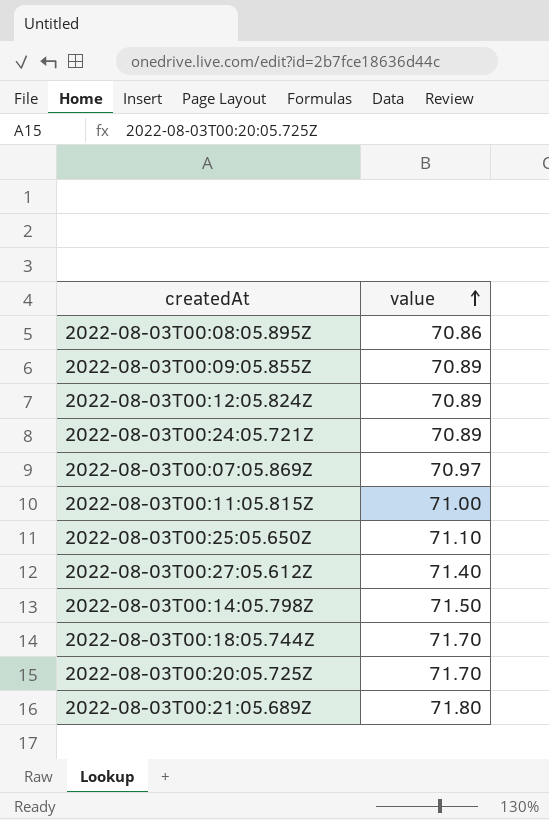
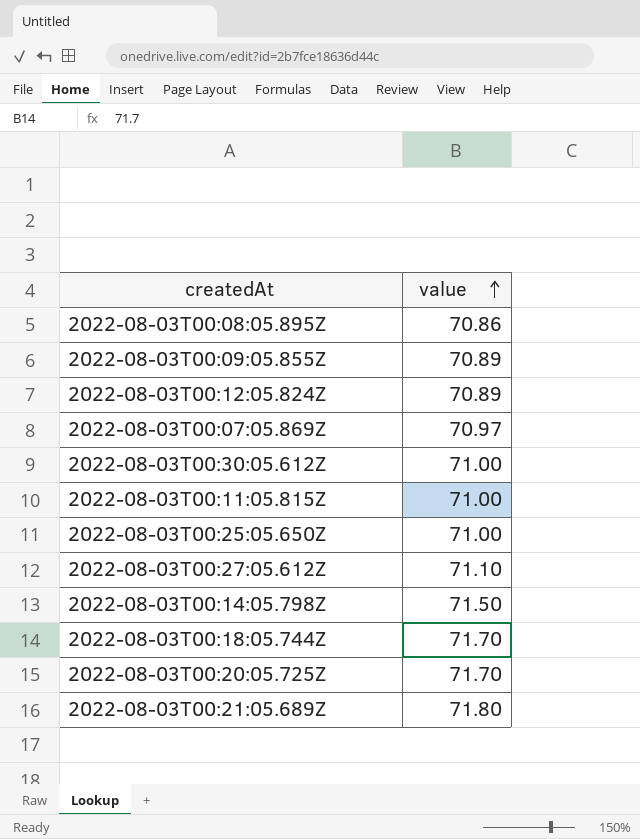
row 2022-08-03T00:24:05.721Z: 70.89 -> none
row 2022-08-03T00:30:05.612Z: none -> 71.00
2022-08-03T00:25:05.650Z | value: 71.10 -> 71.00
2022-08-03T00:27:05.612Z | value: 71.40 -> 71.10

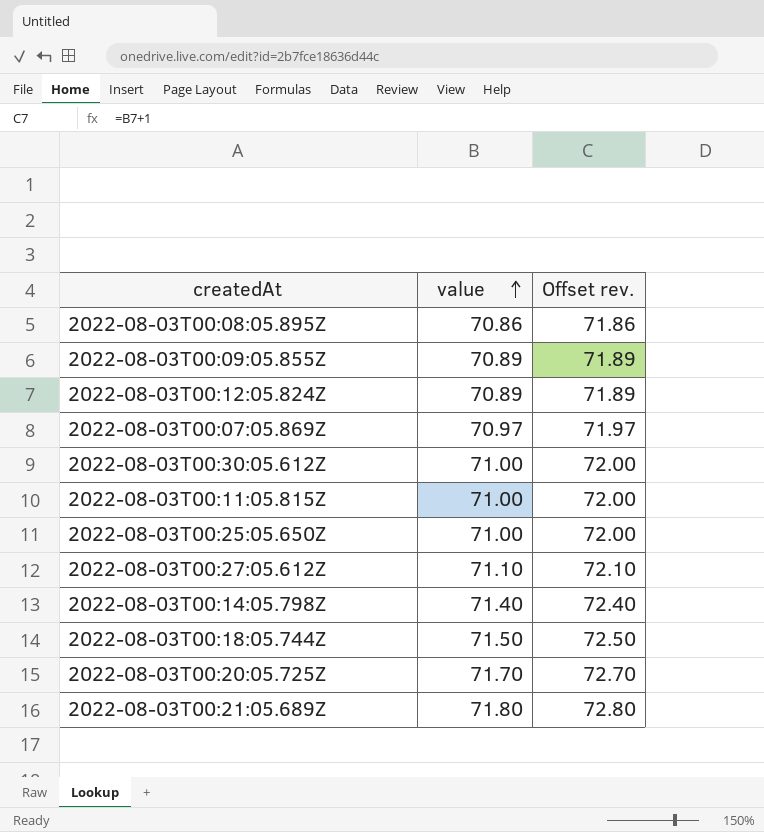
column Offset rev. | formula: none -> [value] + 1
2022-08-03T00:14:05.798Z | value: 71.50 -> 71.40
2022-08-03T00:18:05.744Z | value: 71.70 -> 71.50

